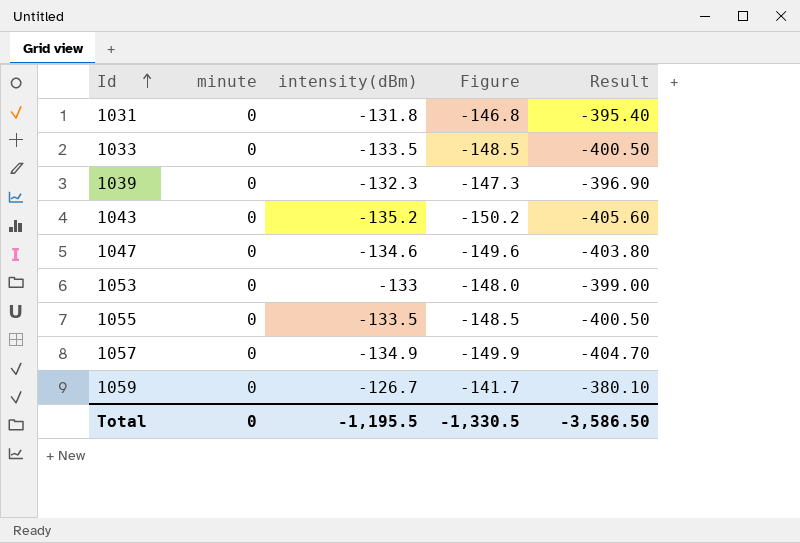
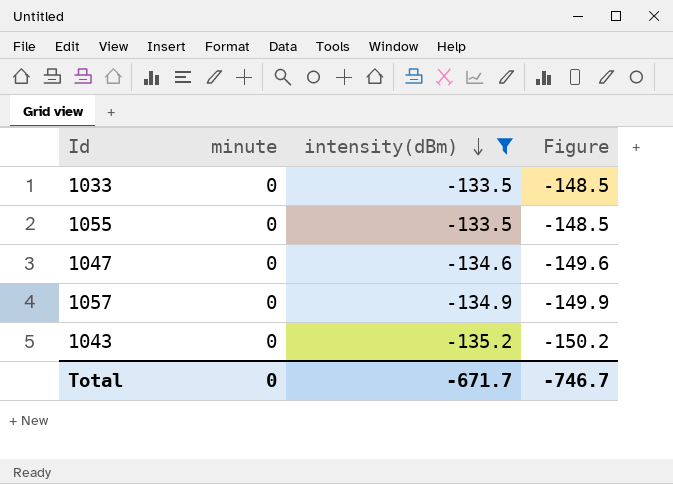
filter: none -> intensity(dBm) <= -133.5
row order: Id ascending -> intensity(dBm) descending
column Result | formula: [intensity(dBm)] * 3 -> none
Total | intensity(dBm): -1,195.5 -> -671.7
Total | Figure: -1,330.5 -> -746.7

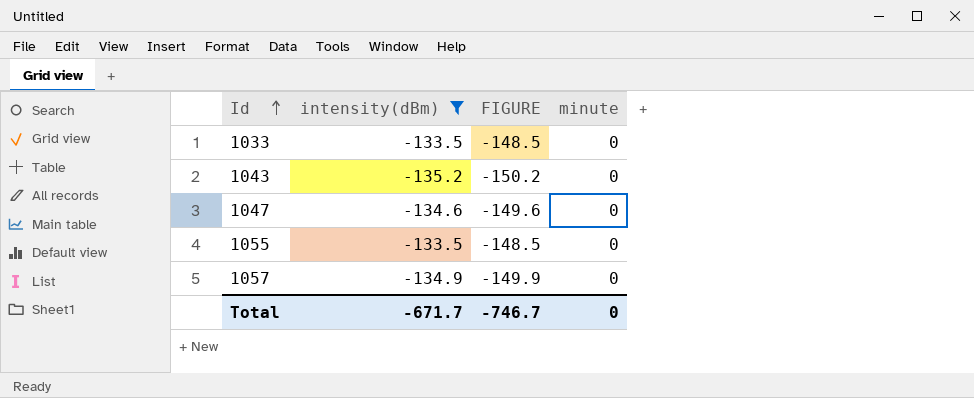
row order: intensity(dBm) descending -> Id ascending
column name: Figure -> FIGURE
column minute | position: 2 -> 4

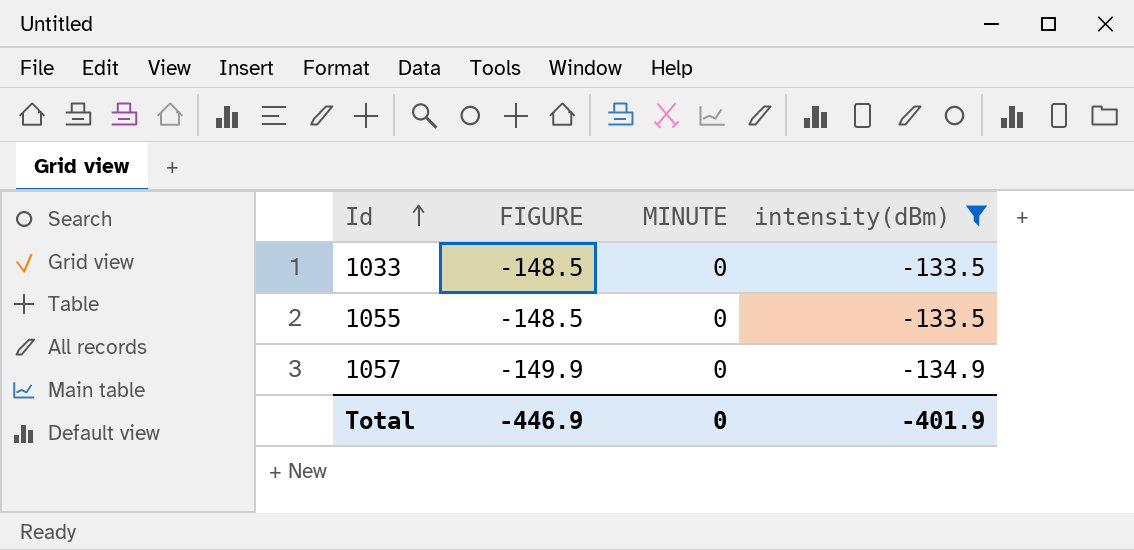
column name: minute -> MINUTE
column intensity(dBm) | position: 2 -> 4
row 1043: -135.2 | -150.2 | 0 -> none
row 1047: -134.6 | -149.6 | 0 -> none
Total | FIGURE: -746.7 -> -446.9
Total | intensity(dBm): -671.7 -> -401.9

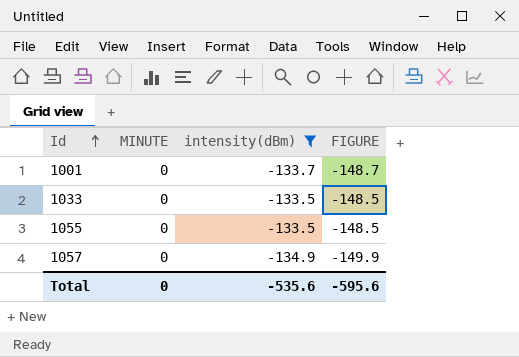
column FIGURE | position: 2 -> 4
row 1001: none -> 0 | -133.7 | -148.7
Total | intensity(dBm): -401.9 -> -535.6
Total | FIGURE: -446.9 -> -595.6

